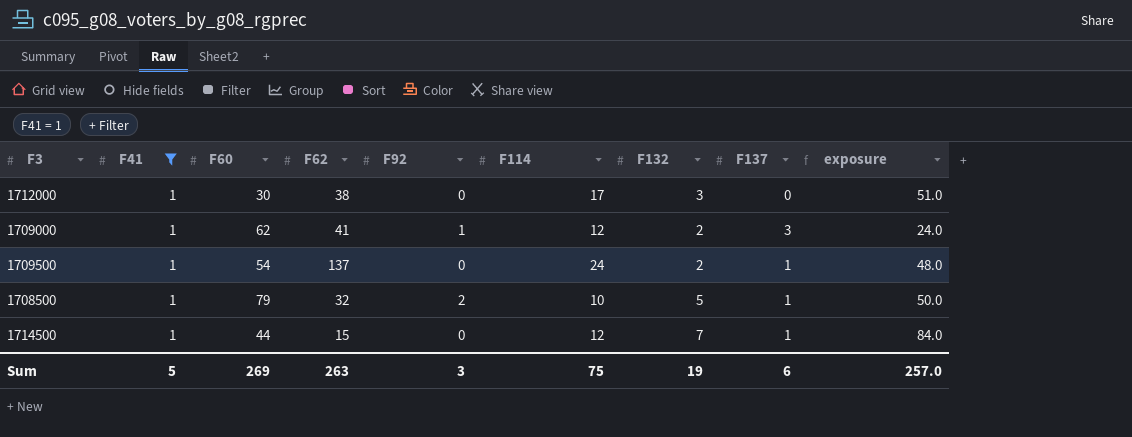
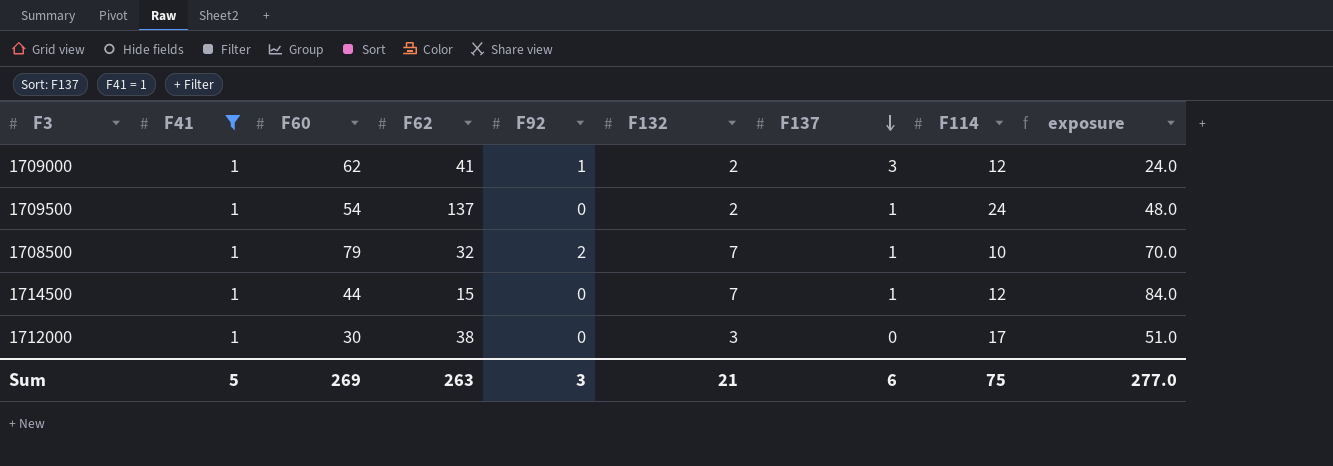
row order: none -> F137 descending
column F114 | position: 6 -> 8
1708500 | F132: 5 -> 7
1708500 | exposure: 50.0 -> 70.0
Sum | F132: 19 -> 21
Sum | exposure: 257.0 -> 277.0

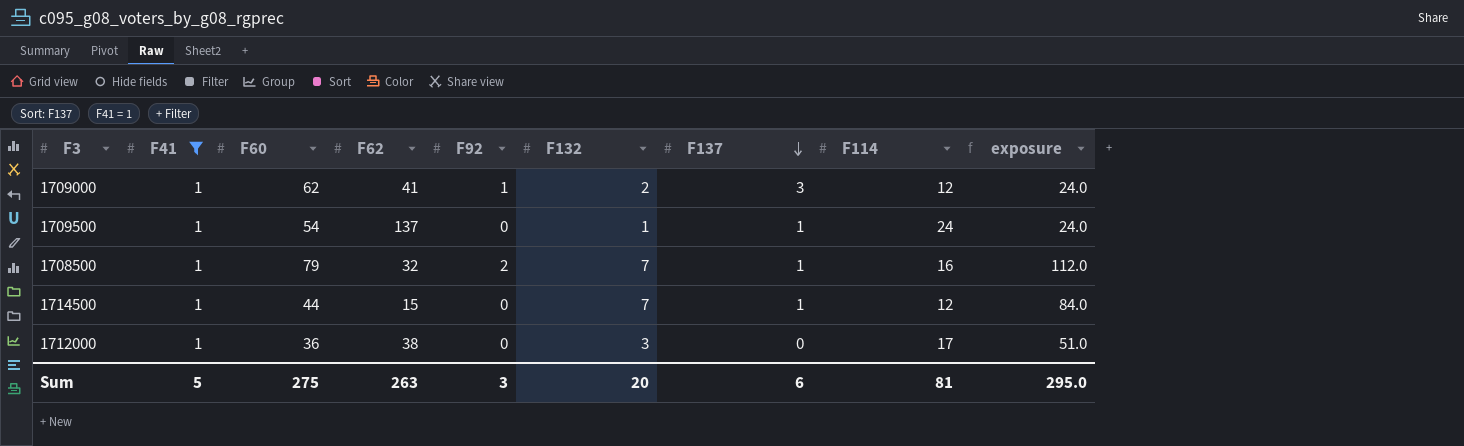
1709500 | F132: 2 -> 1
1709500 | exposure: 48.0 -> 24.0
1708500 | F114: 10 -> 16
1708500 | exposure: 70.0 -> 112.0
1712000 | F60: 30 -> 36
Sum | F60: 269 -> 275
Sum | F132: 21 -> 20
Sum | F114: 75 -> 81
Sum | exposure: 277.0 -> 295.0

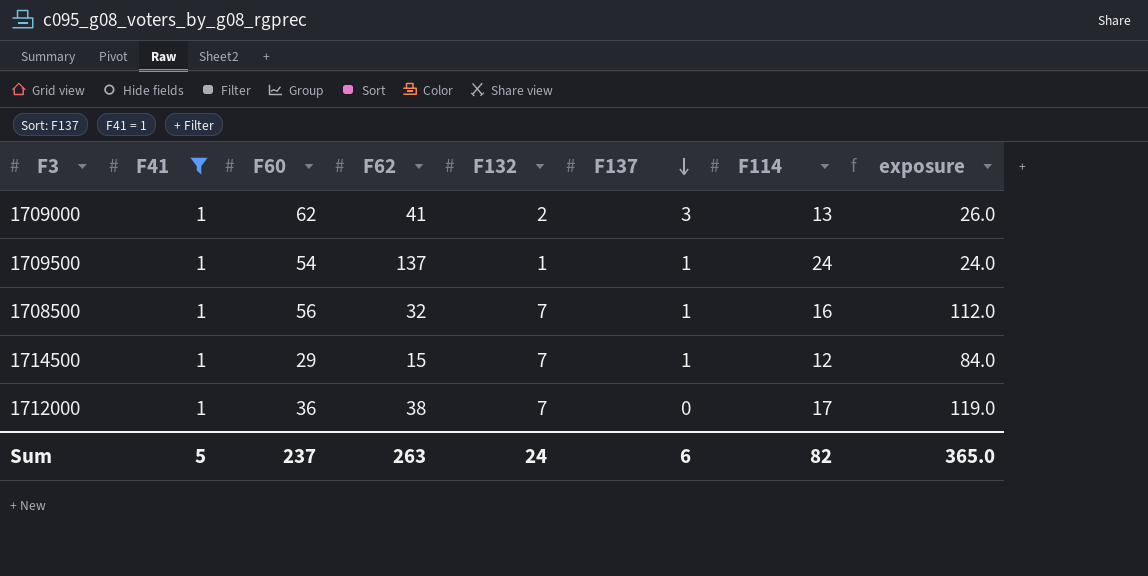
column F92 | position: 5 -> none
1709000 | F114: 12 -> 13
1709000 | exposure: 24.0 -> 26.0
1708500 | F60: 79 -> 56
1714500 | F60: 44 -> 29
1712000 | F132: 3 -> 7
1712000 | exposure: 51.0 -> 119.0
Sum | F60: 275 -> 237
Sum | F132: 20 -> 24
Sum | F114: 81 -> 82
Sum | exposure: 295.0 -> 365.0

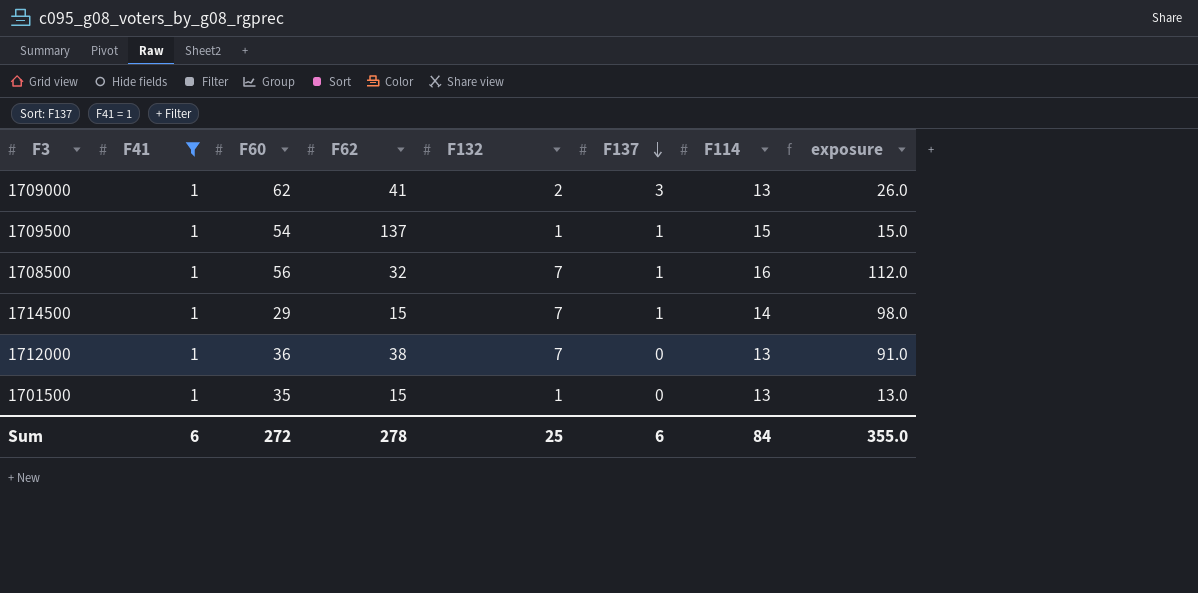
1709500 | F114: 24 -> 15
1709500 | exposure: 24.0 -> 15.0
1714500 | F114: 12 -> 14
1714500 | exposure: 84.0 -> 98.0
1712000 | F114: 17 -> 13
1712000 | exposure: 119.0 -> 91.0
row 1701500: none -> 1 | 35 | 15 | 1 | 0 | 13 | 13.0
Sum | F41: 5 -> 6
Sum | F60: 237 -> 272
Sum | F62: 263 -> 278
Sum | F132: 24 -> 25
Sum | F114: 82 -> 84
Sum | exposure: 365.0 -> 355.0

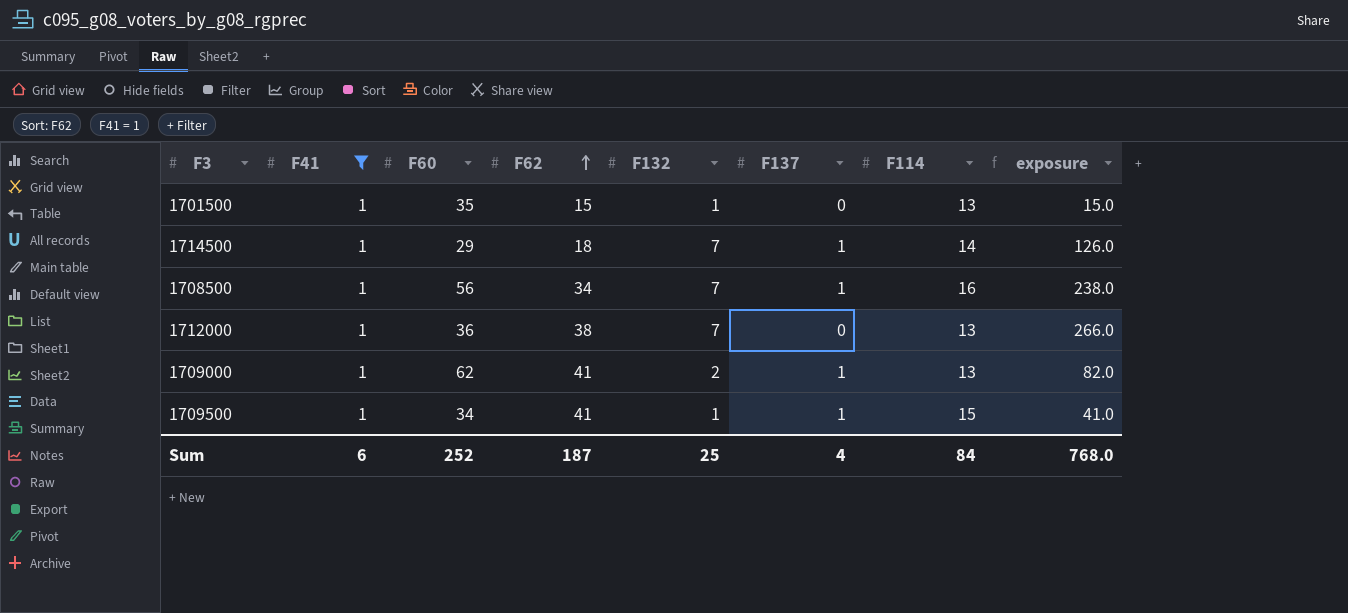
row order: F137 descending -> F62 ascending
column exposure | formula: [F132] * [F114] -> [F62] * [F132]
1714500 | F62: 15 -> 18
1708500 | F62: 32 -> 34
1709000 | F137: 3 -> 1
1709500 | F60: 54 -> 34
1709500 | F62: 137 -> 41
Sum | F60: 272 -> 252
Sum | F62: 278 -> 187
Sum | F137: 6 -> 4
Sum | exposure: 355.0 -> 768.0

